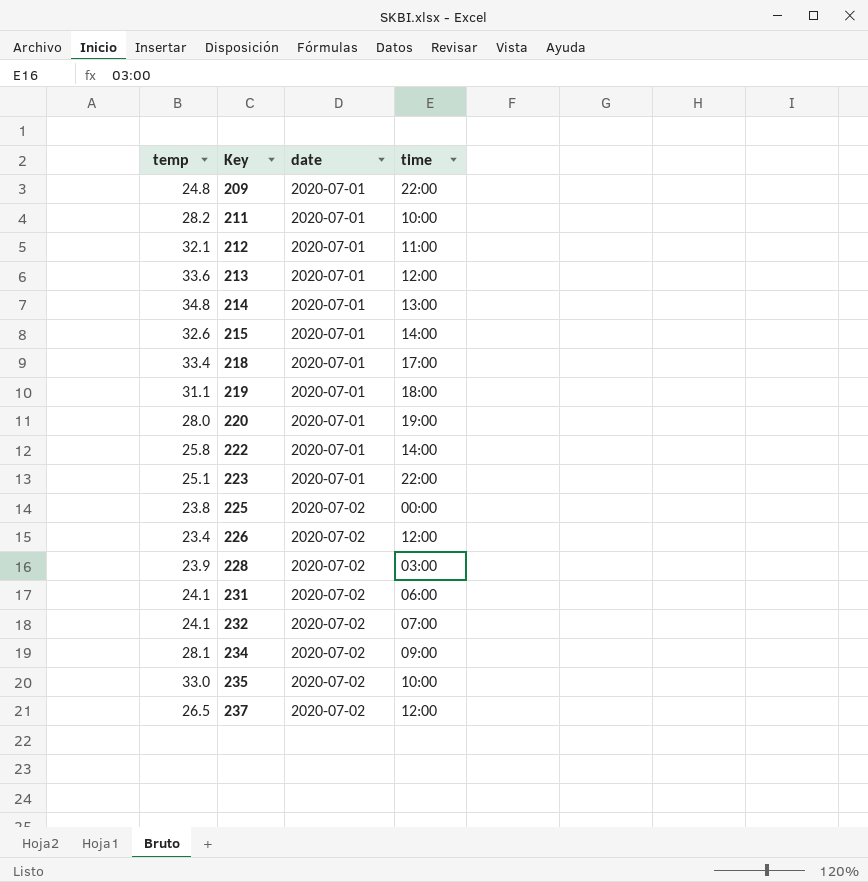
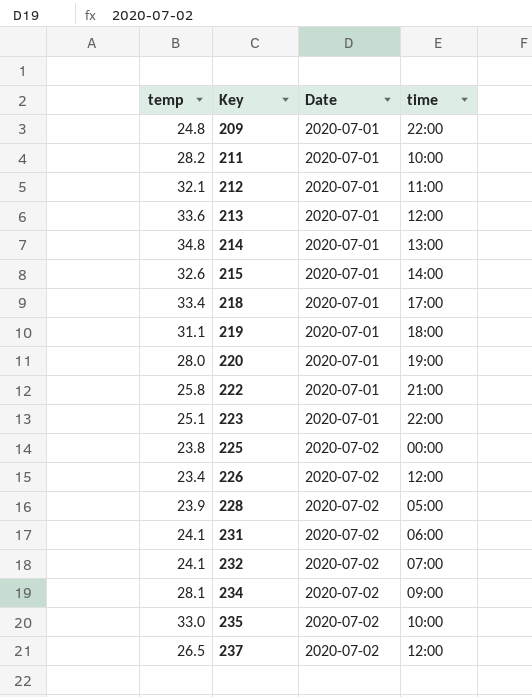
column name: date -> Date
222 | time: 14:00 -> 21:00
228 | time: 03:00 -> 05:00

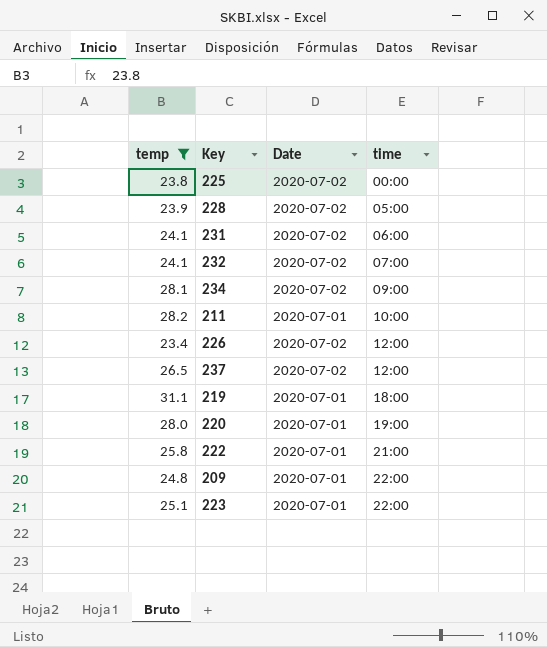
filter: none -> temp <= 31.1
row order: Key ascending -> time ascending

